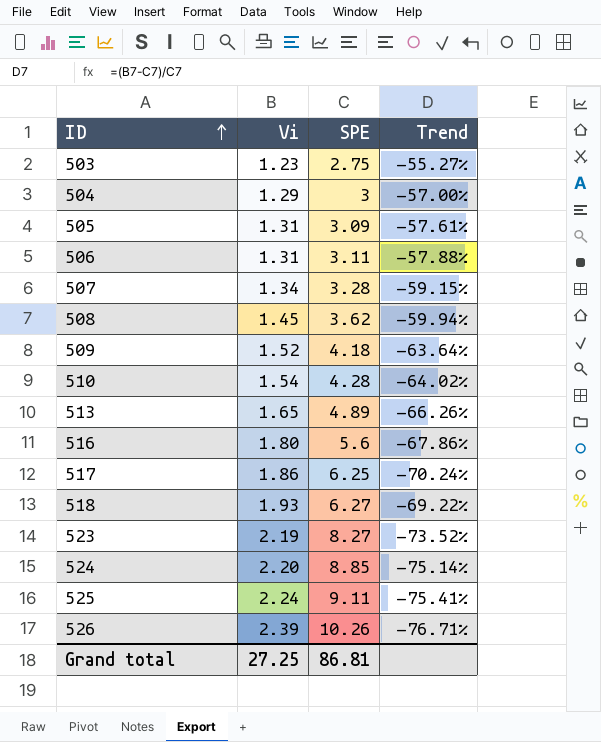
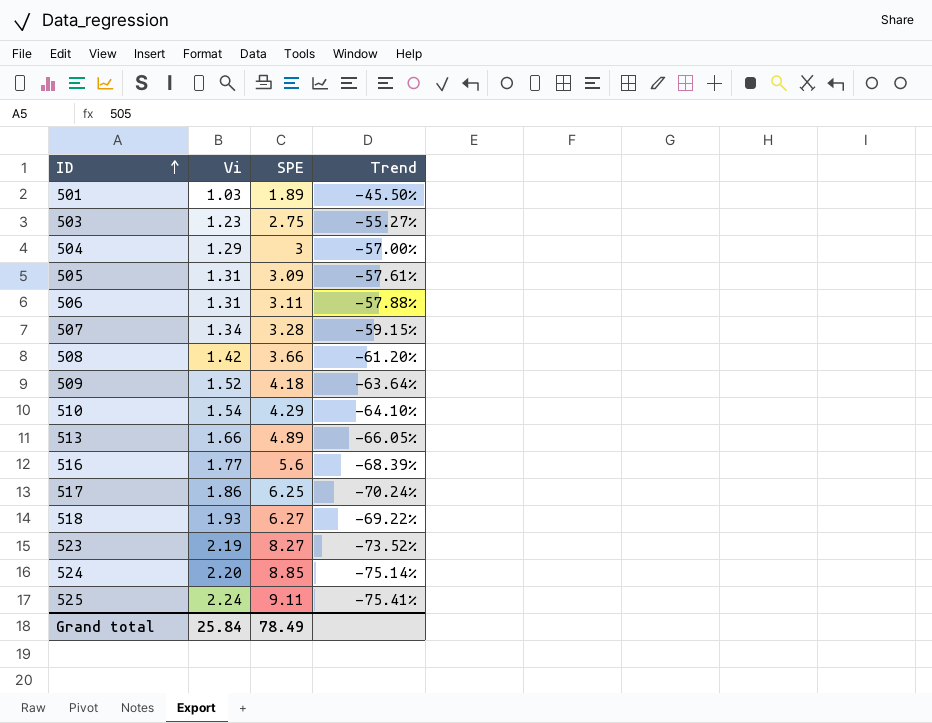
row 526: 2.39 | 10.26 | -76.71% -> none
row 501: none -> 1.03 | 1.89 | -45.50%
508 | Vi: 1.45 -> 1.42
508 | SPE: 3.62 -> 3.66
508 | Trend: -59.94% -> -61.20%
510 | SPE: 4.28 -> 4.29
510 | Trend: -64.02% -> -64.10%
513 | Vi: 1.65 -> 1.66
513 | Trend: -66.26% -> -66.05%
516 | Vi: 1.80 -> 1.77
516 | Trend: -67.86% -> -68.39%
Grand total | Vi: 27.25 -> 25.84
Grand total | SPE: 86.81 -> 78.49

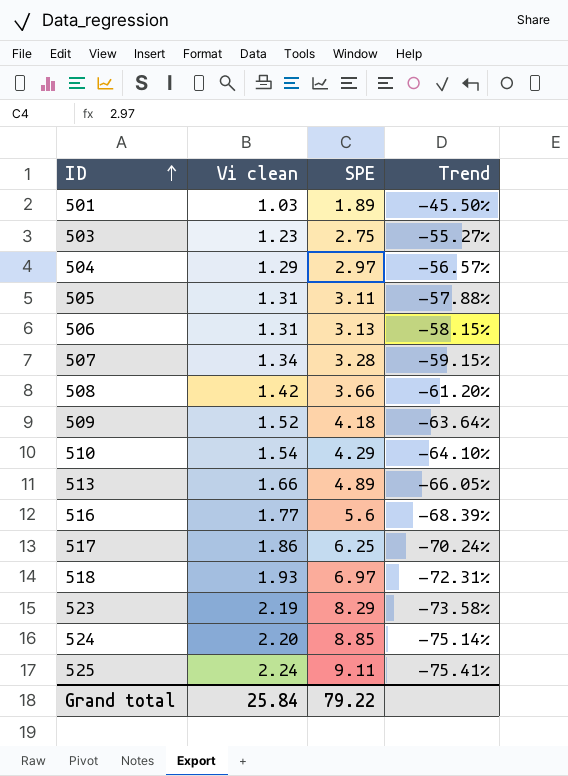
column name: Vi -> Vi clean
504 | SPE: 3 -> 2.97
504 | Trend: -57.00% -> -56.57%
505 | SPE: 3.09 -> 3.11
505 | Trend: -57.61% -> -57.88%
506 | SPE: 3.11 -> 3.13
506 | Trend: -57.88% -> -58.15%
518 | SPE: 6.27 -> 6.97
518 | Trend: -69.22% -> -72.31%
523 | SPE: 8.27 -> 8.29
523 | Trend: -73.52% -> -73.58%
Grand total | SPE: 78.49 -> 79.22

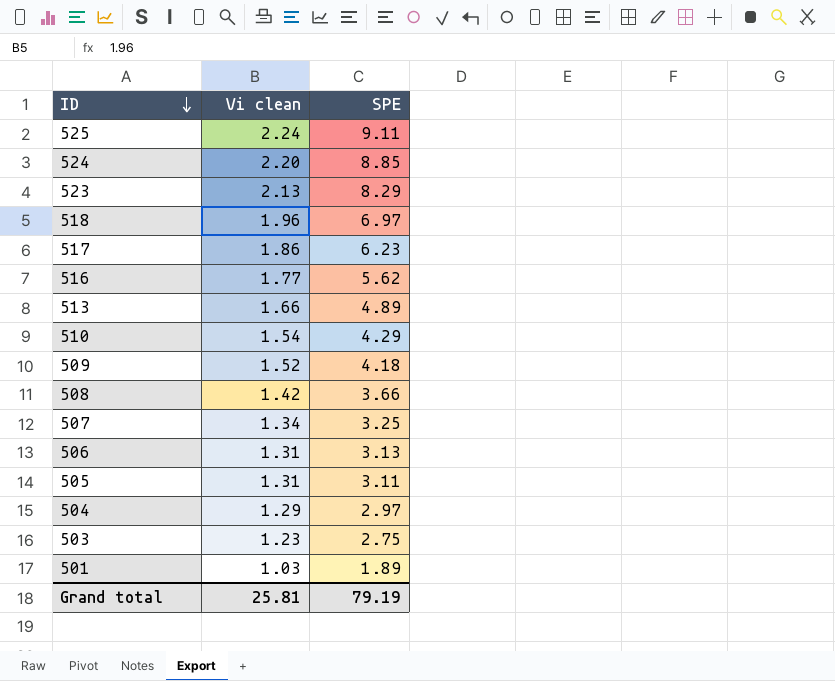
row order: ID ascending -> ID descending
column Trend | formula: ([Vi clean] - [SPE]) / [SPE] -> none
523 | Vi clean: 2.19 -> 2.13
518 | Vi clean: 1.93 -> 1.96
517 | SPE: 6.25 -> 6.23
516 | SPE: 5.6 -> 5.62
507 | SPE: 3.28 -> 3.25
Grand total | Vi clean: 25.84 -> 25.81
Grand total | SPE: 79.22 -> 79.19

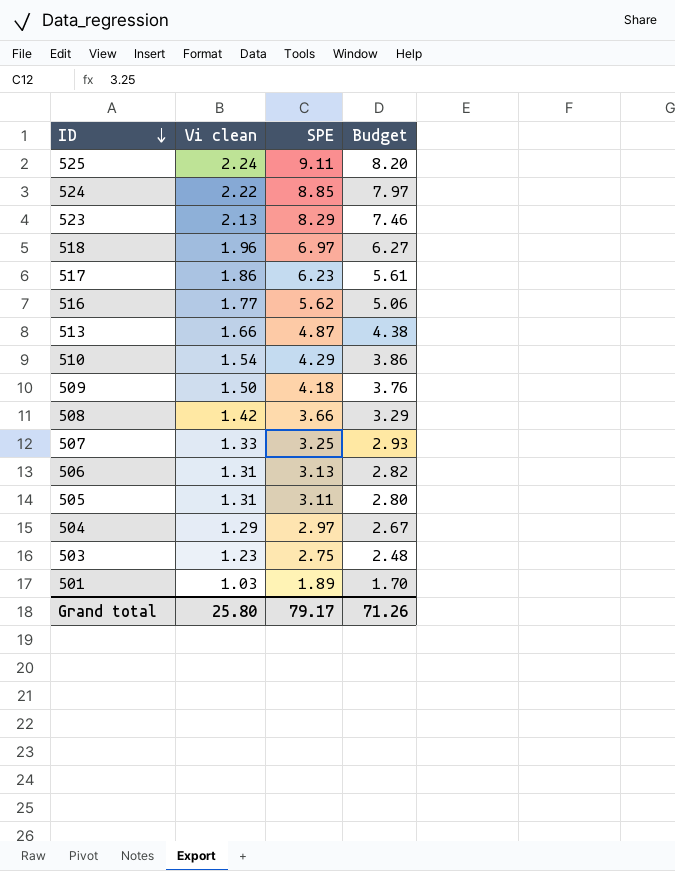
column Budget | formula: none -> [SPE] * 0.9
524 | Vi clean: 2.20 -> 2.22
513 | SPE: 4.89 -> 4.87
509 | Vi clean: 1.52 -> 1.50
507 | Vi clean: 1.34 -> 1.33
Grand total | Vi clean: 25.81 -> 25.80
Grand total | SPE: 79.19 -> 79.17

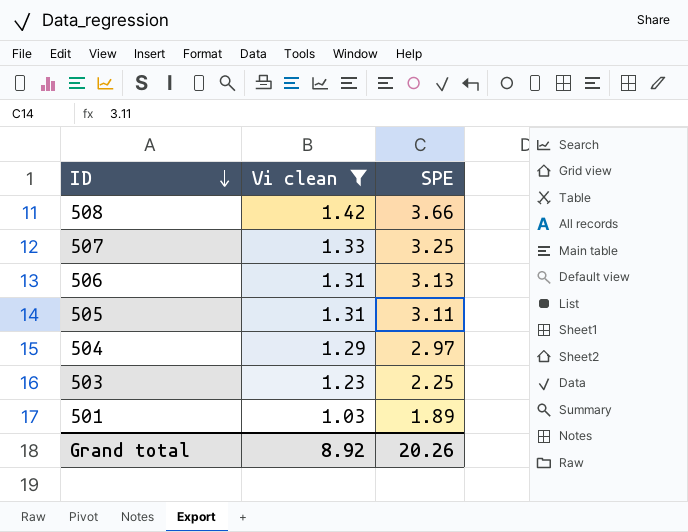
filter: none -> Vi clean <= 1.42
column Budget | formula: [SPE] * 0.9 -> none
503 | SPE: 2.75 -> 2.25
Grand total | Vi clean: 25.80 -> 8.92
Grand total | SPE: 79.17 -> 20.26

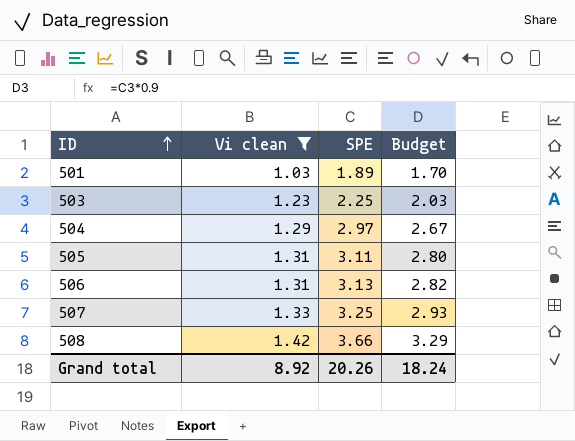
row order: ID descending -> ID ascending
column Budget | formula: none -> [SPE] * 0.9

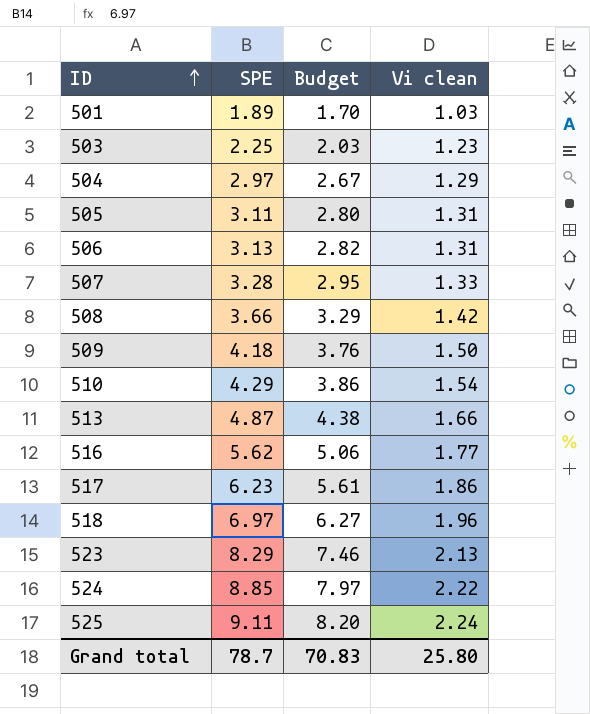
filter: Vi clean <= 1.42 -> none
column Vi clean | position: 2 -> 4
507 | SPE: 3.25 -> 3.28
507 | Budget: 2.93 -> 2.95
Grand total | SPE: 20.26 -> 78.7
Grand total | Budget: 18.24 -> 70.83
Grand total | Vi clean: 8.92 -> 25.80

